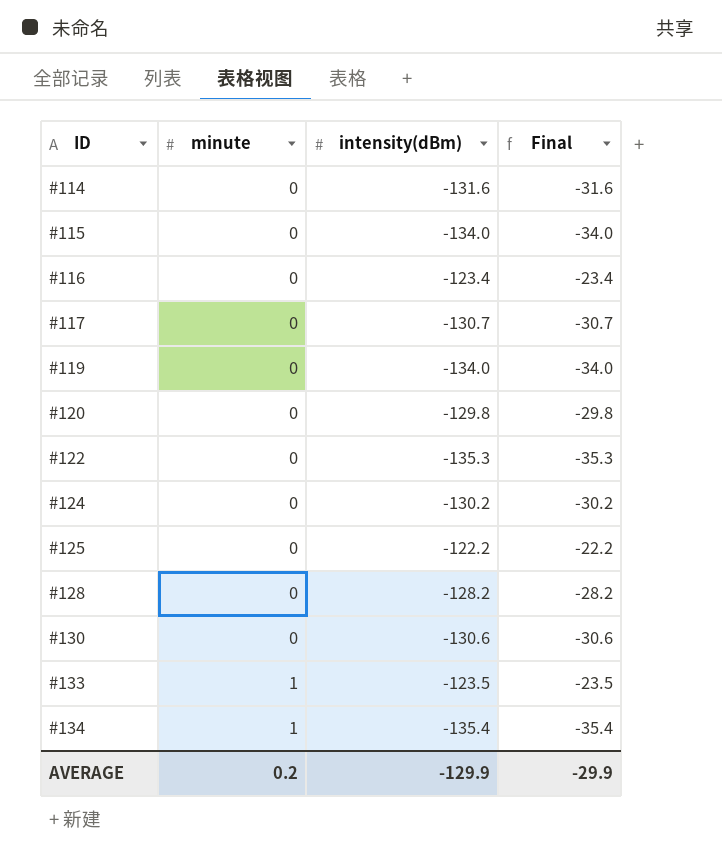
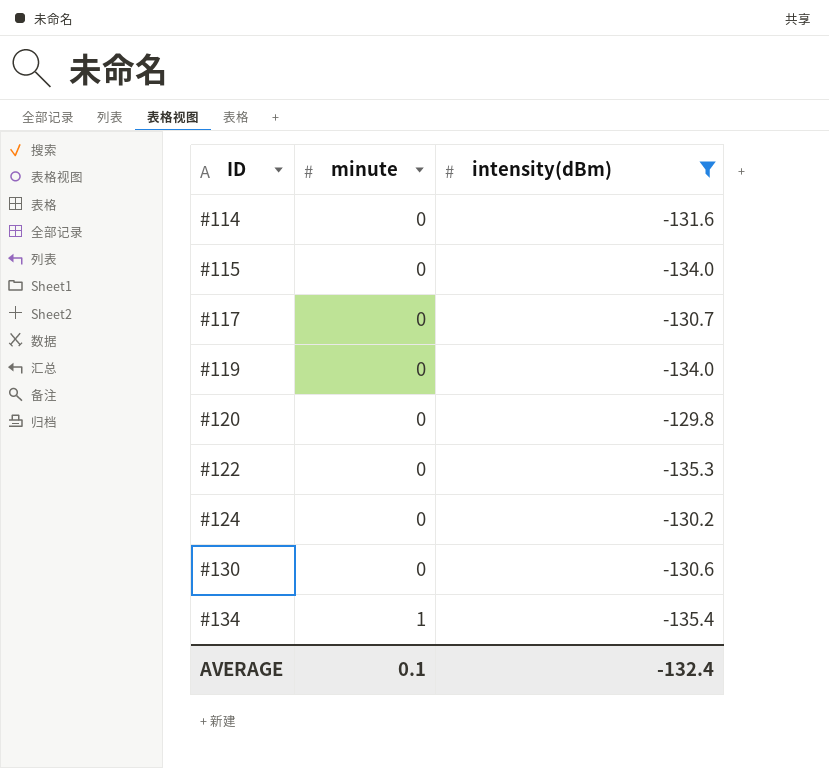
filter: none -> intensity(dBm) <= -129.8
column Final | formula: [intensity(dBm)] + 100 -> none
AVERAGE | minute: 0.2 -> 0.1
AVERAGE | intensity(dBm): -129.9 -> -132.4

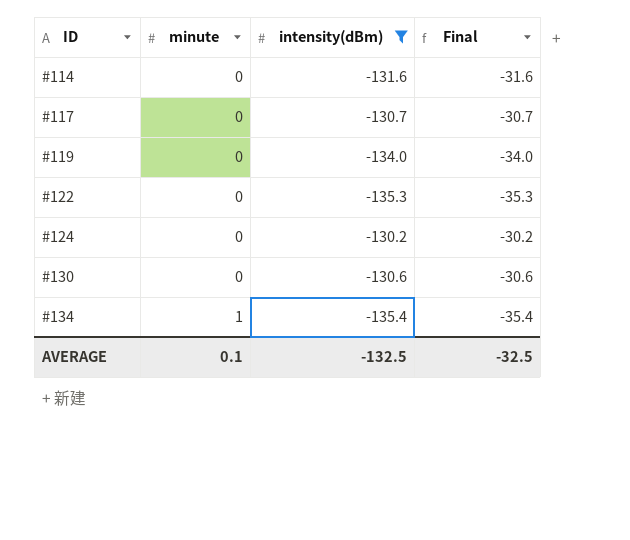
column Final | formula: none -> [intensity(dBm)] + 100
row #115: 0 | -134.0 -> none
row #120: 0 | -129.8 -> none
AVERAGE | intensity(dBm): -132.4 -> -132.5

